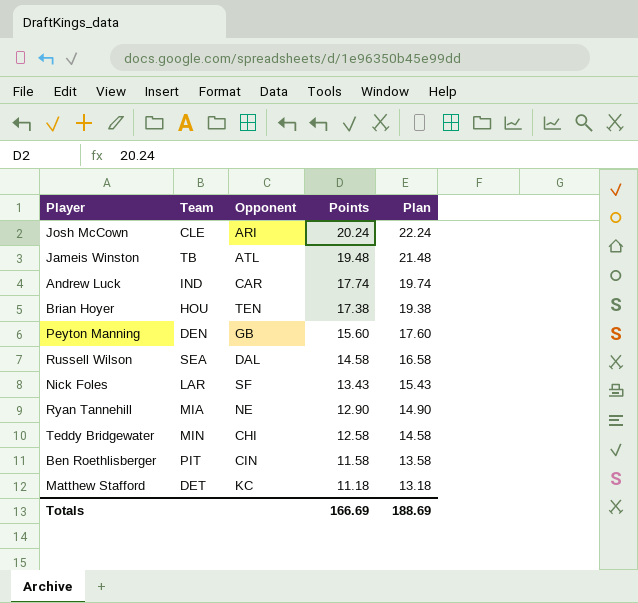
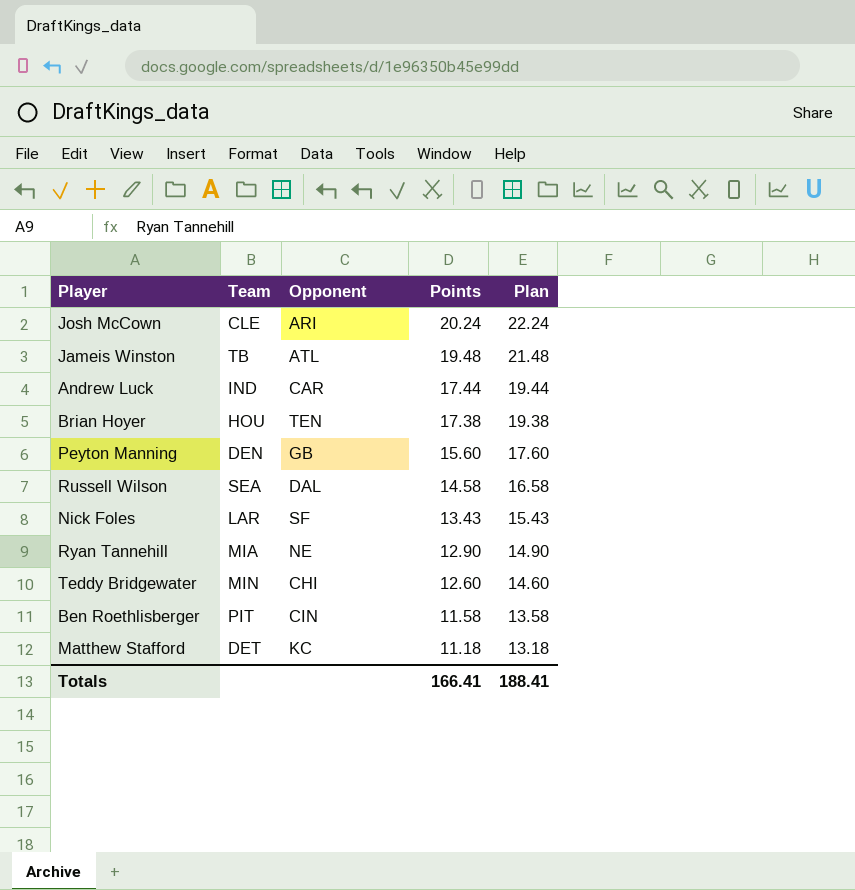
Andrew Luck | Points: 17.74 -> 17.44
Andrew Luck | Plan: 19.74 -> 19.44
Teddy Bridgewater | Points: 12.58 -> 12.60
Teddy Bridgewater | Plan: 14.58 -> 14.60
Totals | Points: 166.69 -> 166.41
Totals | Plan: 188.69 -> 188.41

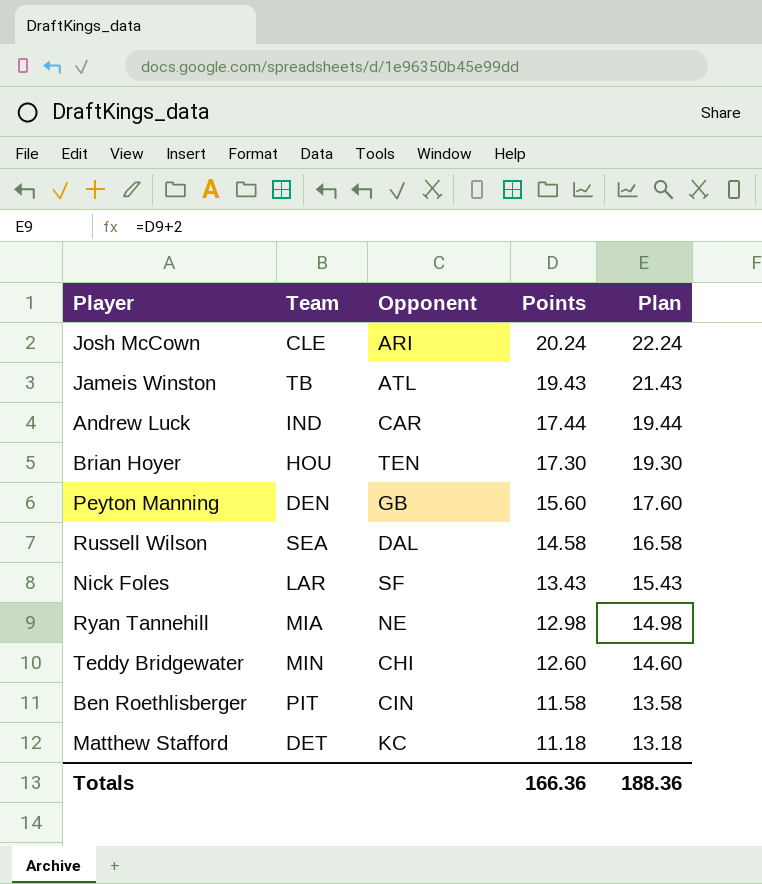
Jameis Winston | Points: 19.48 -> 19.43
Jameis Winston | Plan: 21.48 -> 21.43
Brian Hoyer | Points: 17.38 -> 17.30
Brian Hoyer | Plan: 19.38 -> 19.30
Ryan Tannehill | Points: 12.90 -> 12.98
Ryan Tannehill | Plan: 14.90 -> 14.98
Totals | Points: 166.41 -> 166.36
Totals | Plan: 188.41 -> 188.36

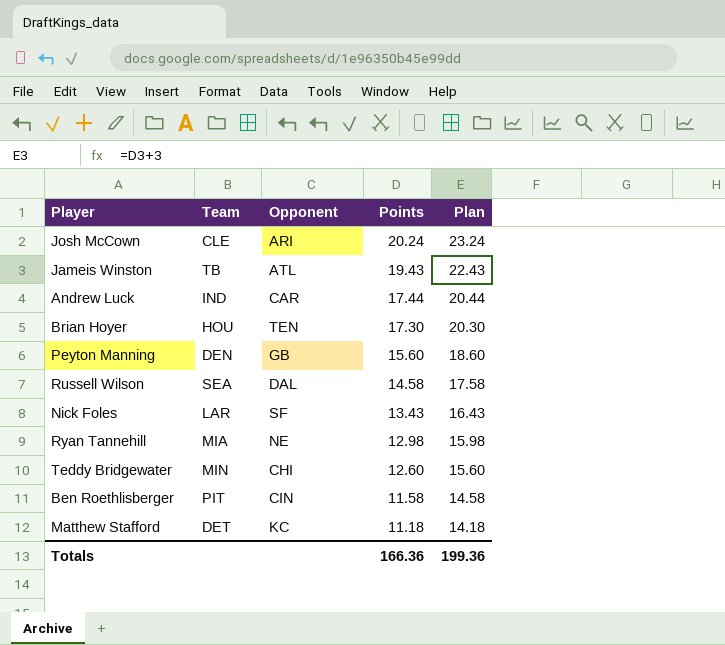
column Plan | formula: [Points] + 2 -> [Points] + 3
Totals | Plan: 188.36 -> 199.36

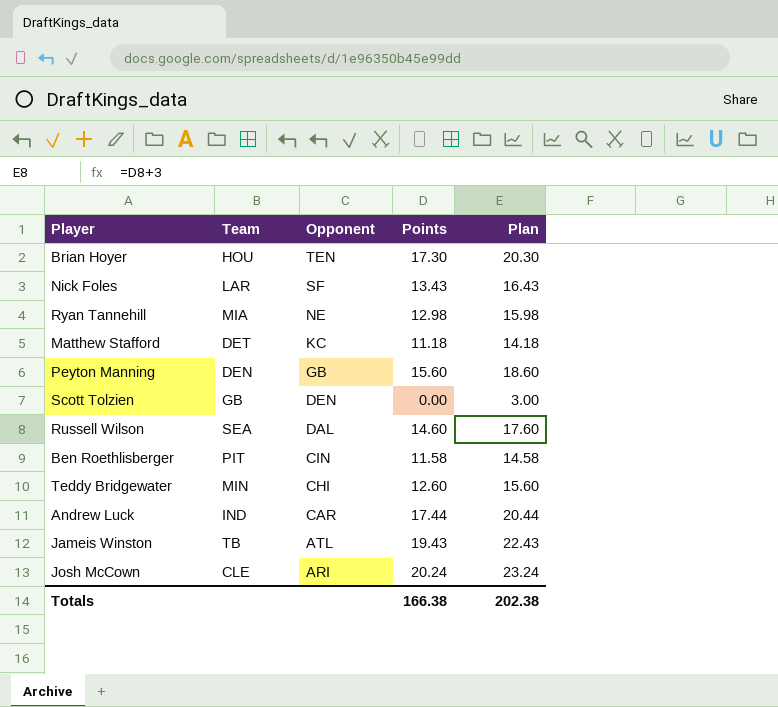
row order: Points descending -> Opponent descending
row Scott Tolzien: none -> GB | DEN | 0.00 | 3.00
Russell Wilson | Points: 14.58 -> 14.60
Russell Wilson | Plan: 17.58 -> 17.60
Totals | Points: 166.36 -> 166.38
Totals | Plan: 199.36 -> 202.38

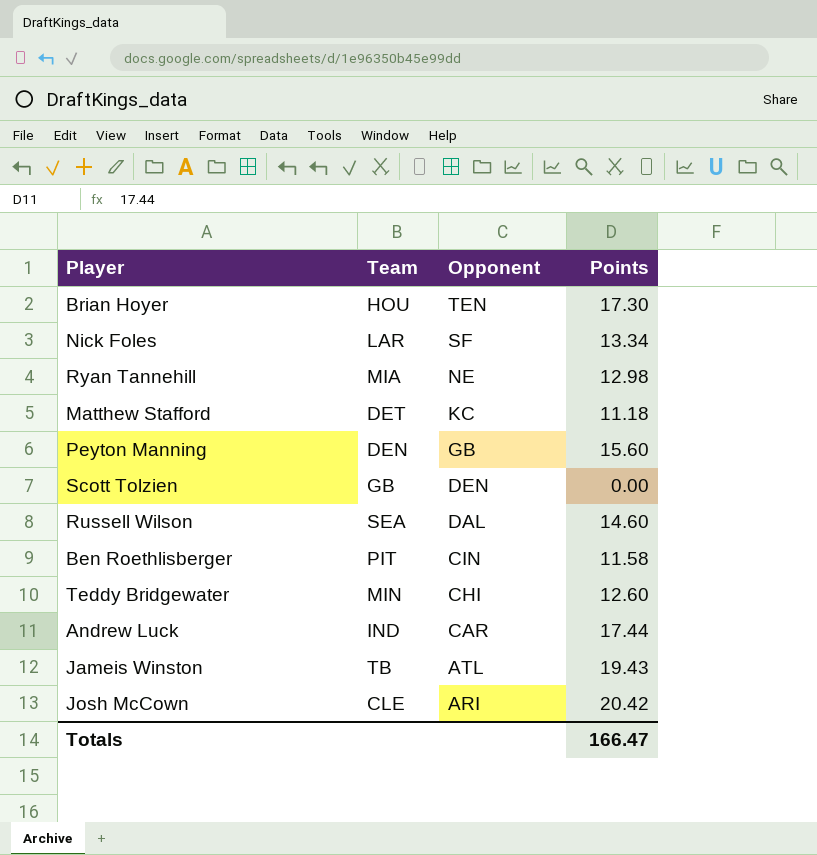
column Plan | formula: [Points] + 3 -> none
Nick Foles | Points: 13.43 -> 13.34
Josh McCown | Points: 20.24 -> 20.42
Totals | Points: 166.38 -> 166.47

